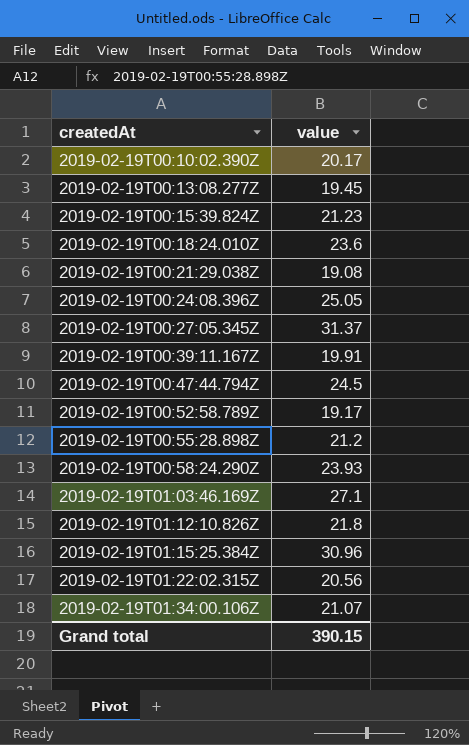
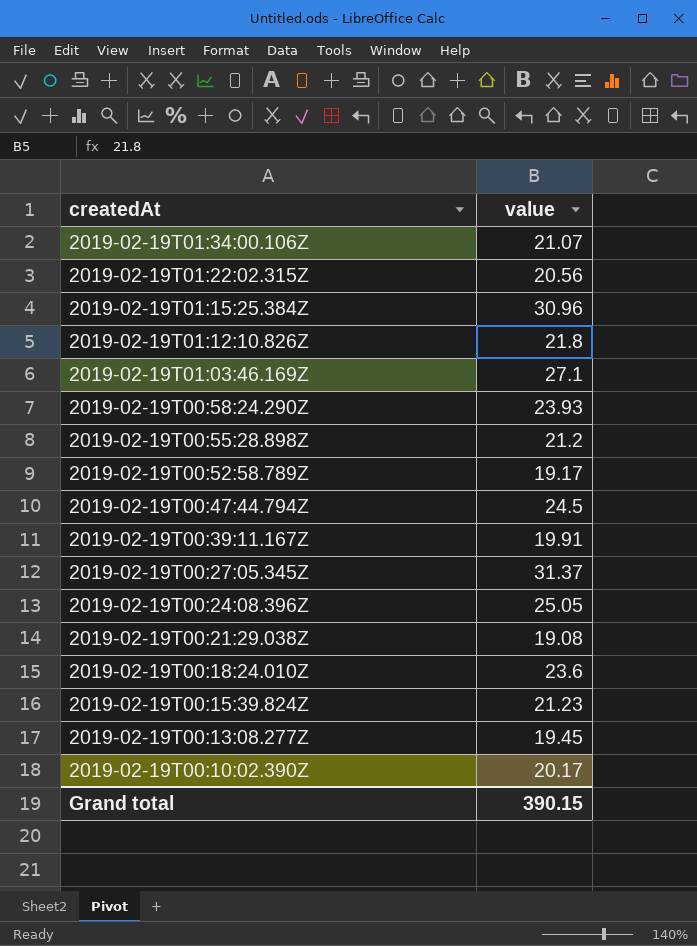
row order: createdAt ascending -> createdAt descending

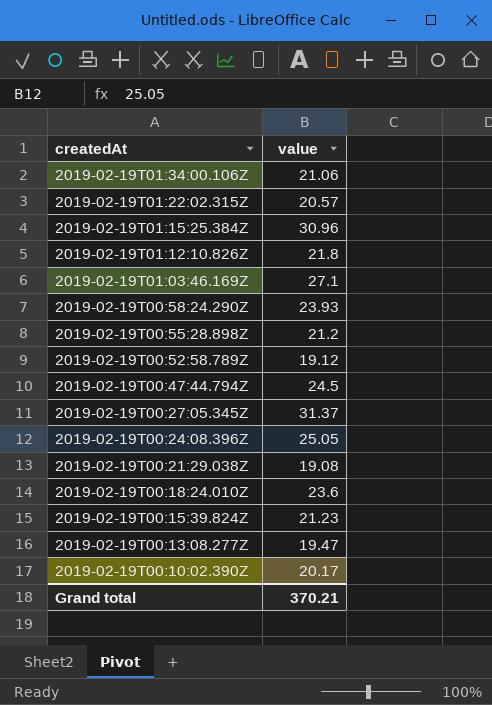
row 2019-02-19T00:39:11.167Z: 19.91 -> none
2019-02-19T01:34:00.106Z | value: 21.07 -> 21.06
2019-02-19T01:22:02.315Z | value: 20.56 -> 20.57
2019-02-19T00:52:58.789Z | value: 19.17 -> 19.12
2019-02-19T00:13:08.277Z | value: 19.45 -> 19.47
Grand total | value: 390.15 -> 370.21

